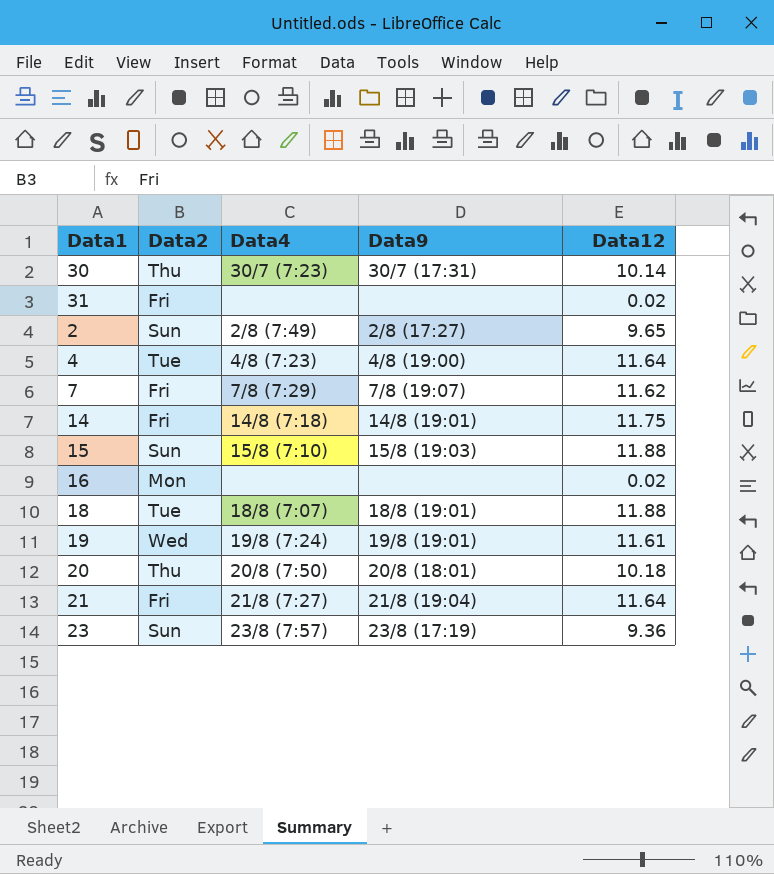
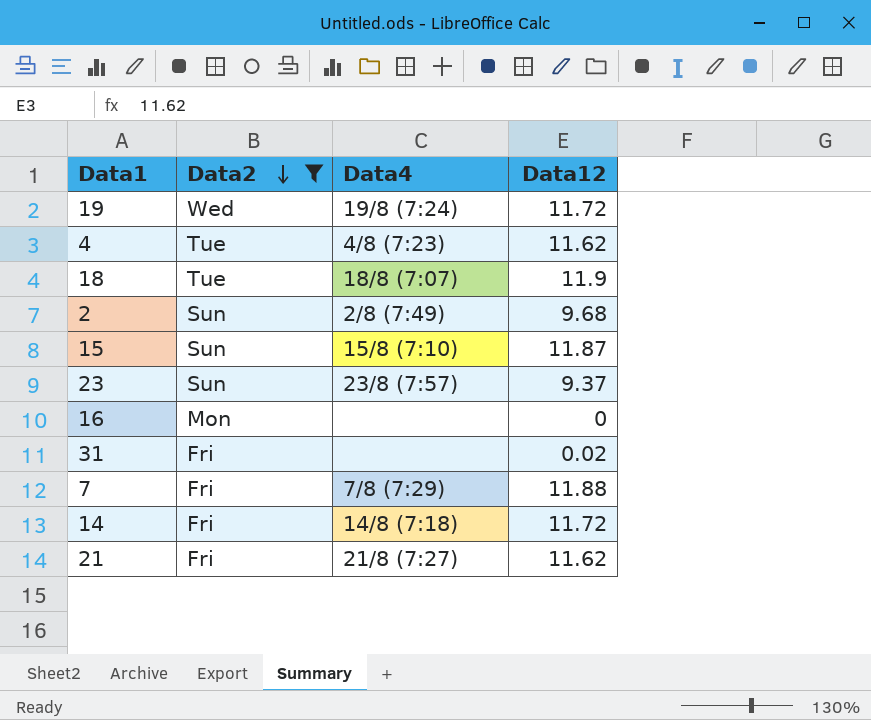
filter: none -> Data2 != Thu
row order: none -> Data2 descending
column Data9 | position: 4 -> none
19 | Data12: 11.61 -> 11.72
4 | Data12: 11.64 -> 11.62
18 | Data12: 11.88 -> 11.9
2 | Data12: 9.65 -> 9.68
15 | Data12: 11.88 -> 11.87
23 | Data12: 9.36 -> 9.37
16 | Data12: 0.02 -> 0
7 | Data12: 11.62 -> 11.88
14 | Data12: 11.75 -> 11.72
21 | Data12: 11.64 -> 11.62

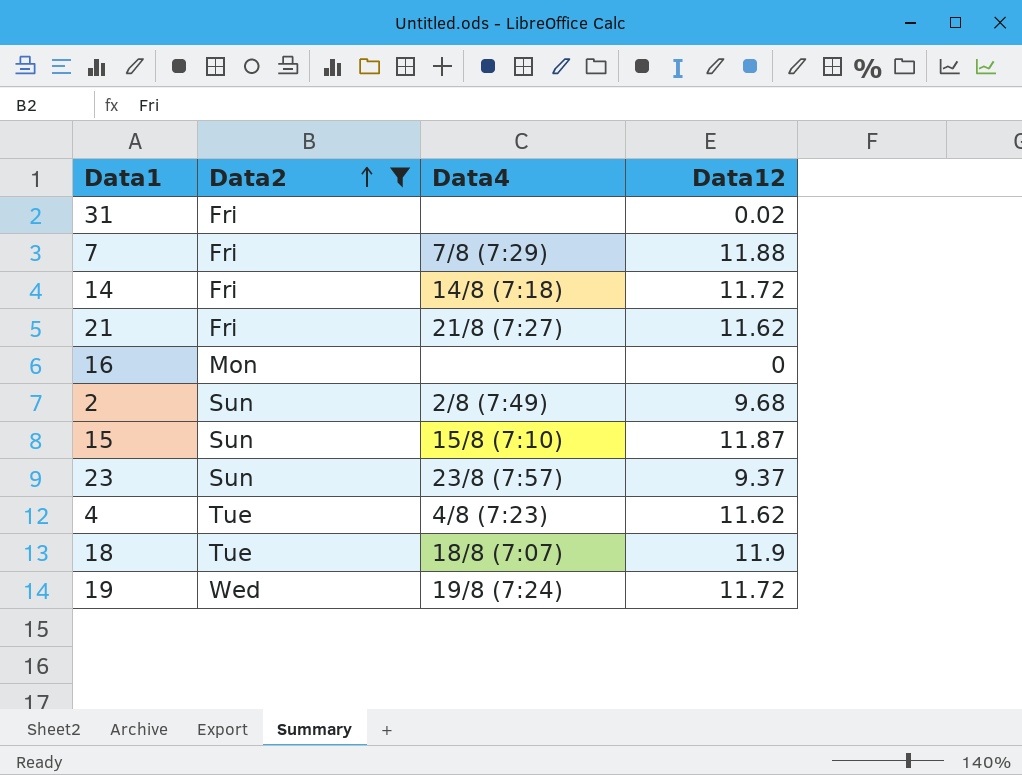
row order: Data2 descending -> Data2 ascending

